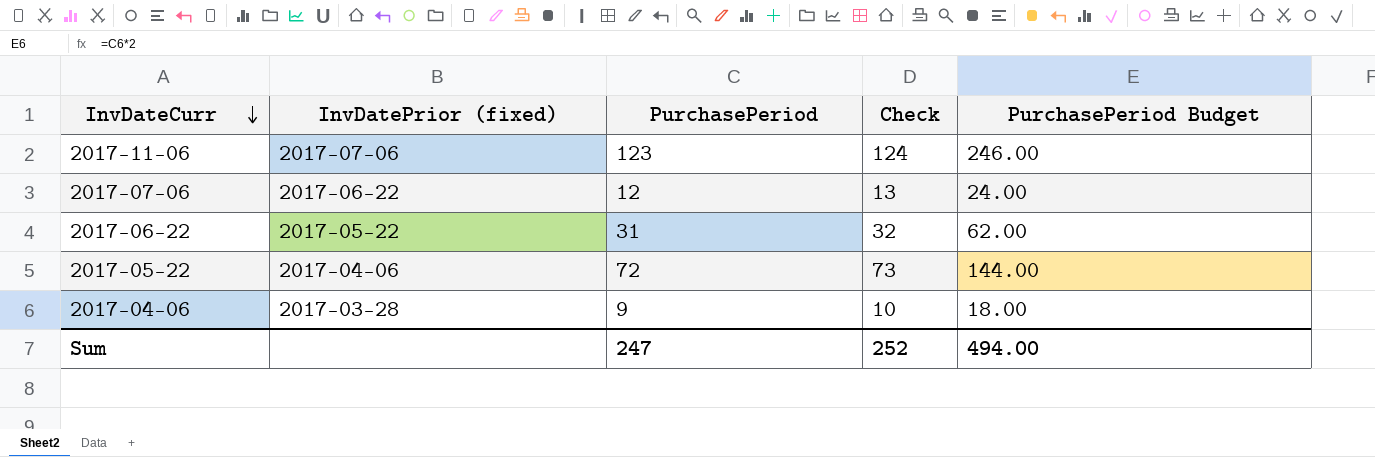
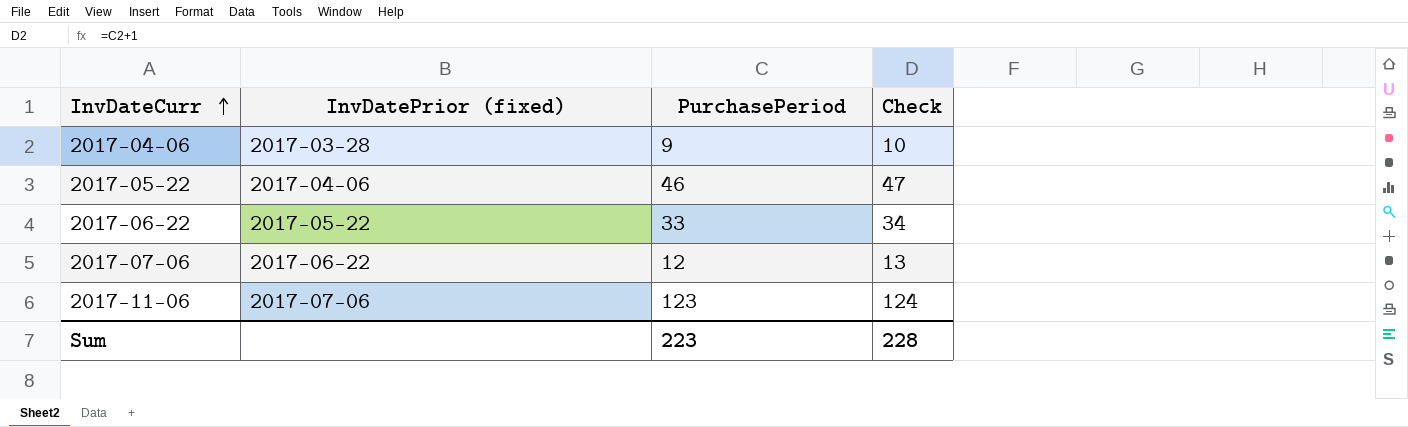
row order: InvDateCurr descending -> InvDateCurr ascending
column PurchasePeriod Budget | formula: [PurchasePeriod] * 2 -> none
2017-05-22 | PurchasePeriod: 72 -> 46
2017-05-22 | Check: 73 -> 47
2017-06-22 | PurchasePeriod: 31 -> 33
2017-06-22 | Check: 32 -> 34
Sum | PurchasePeriod: 247 -> 223
Sum | Check: 252 -> 228

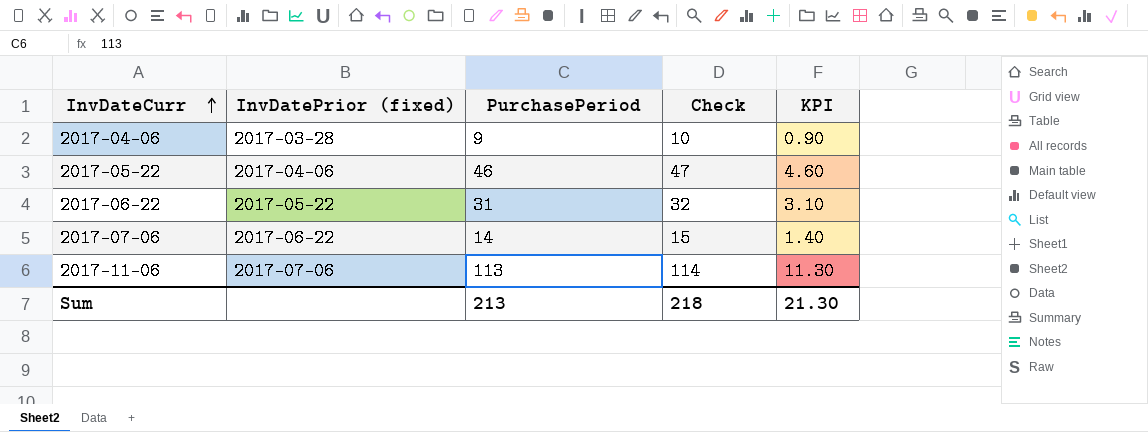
column KPI | formula: none -> [PurchasePeriod] * 0.1
2017-06-22 | PurchasePeriod: 33 -> 31
2017-06-22 | Check: 34 -> 32
2017-07-06 | PurchasePeriod: 12 -> 14
2017-07-06 | Check: 13 -> 15
2017-11-06 | PurchasePeriod: 123 -> 113
2017-11-06 | Check: 124 -> 114
Sum | PurchasePeriod: 223 -> 213
Sum | Check: 228 -> 218

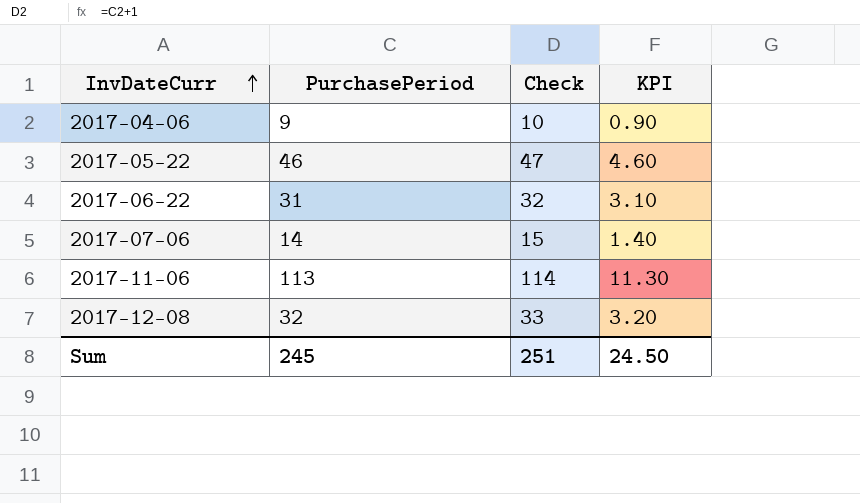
column InvDatePrior (fixed) | position: 2 -> none
row 2017-12-08: none -> 32 | 33 | 3.20
Sum | PurchasePeriod: 213 -> 245
Sum | Check: 218 -> 251
Sum | KPI: 21.30 -> 24.50

